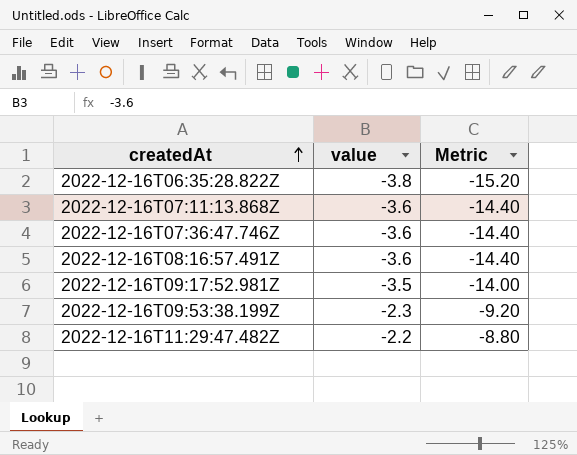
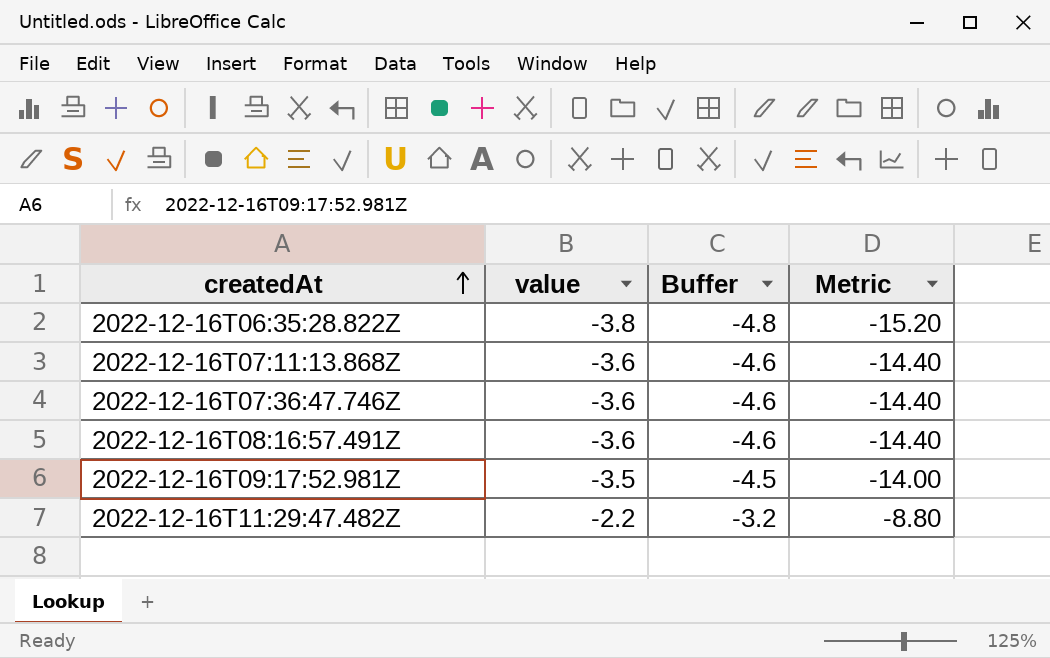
column Buffer | formula: none -> [value] - 1
row 2022-12-16T09:53:38.199Z: -2.3 | -9.20 -> none

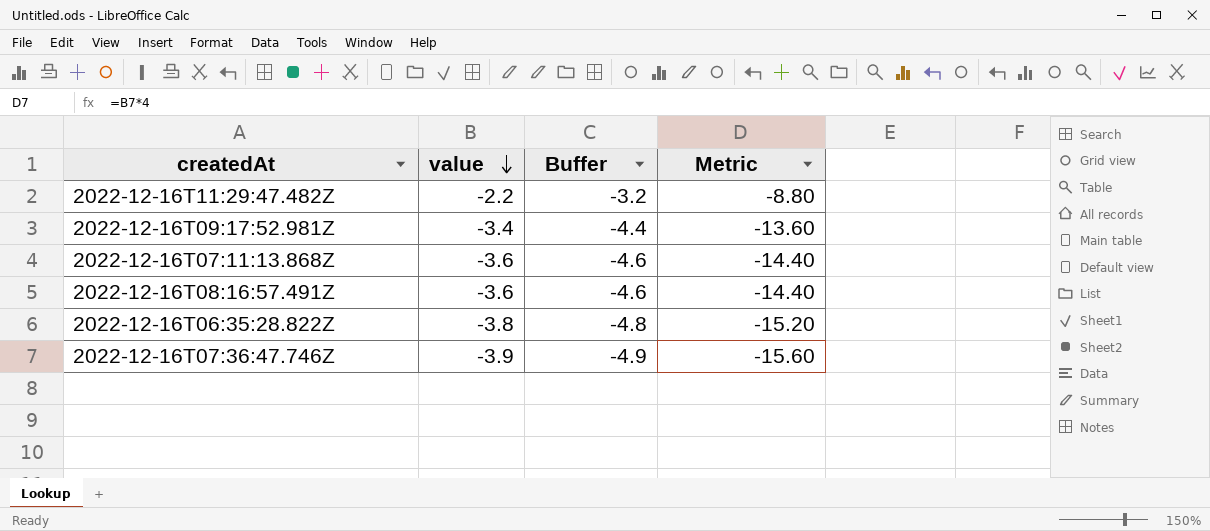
row order: createdAt ascending -> value descending
2022-12-16T09:17:52.981Z | value: -3.5 -> -3.4
2022-12-16T09:17:52.981Z | Buffer: -4.5 -> -4.4
2022-12-16T09:17:52.981Z | Metric: -14.00 -> -13.60
2022-12-16T07:36:47.746Z | value: -3.6 -> -3.9
2022-12-16T07:36:47.746Z | Buffer: -4.6 -> -4.9
2022-12-16T07:36:47.746Z | Metric: -14.40 -> -15.60

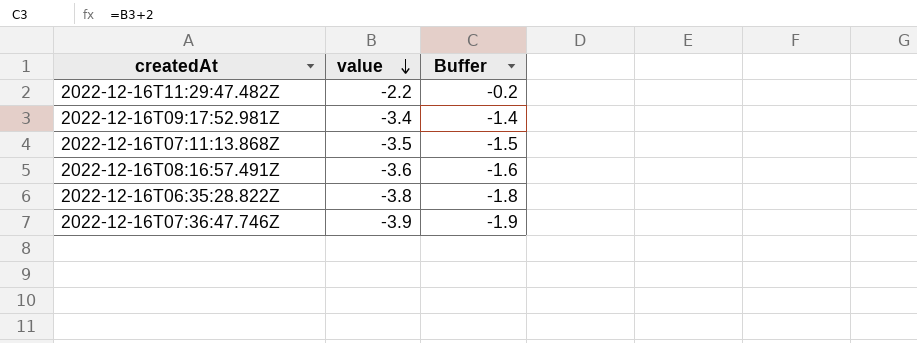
column Metric | formula: [value] * 4 -> none
column Buffer | formula: [value] - 1 -> [value] + 2
2022-12-16T07:11:13.868Z | value: -3.6 -> -3.5

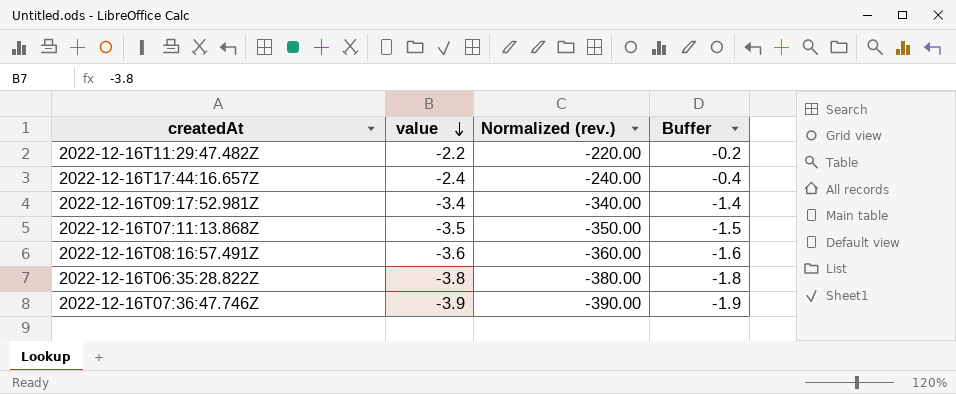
column Normalized (rev.) | formula: none -> [value] * 100
row 2022-12-16T17:44:16.657Z: none -> -2.4 | -240.00 | -0.4

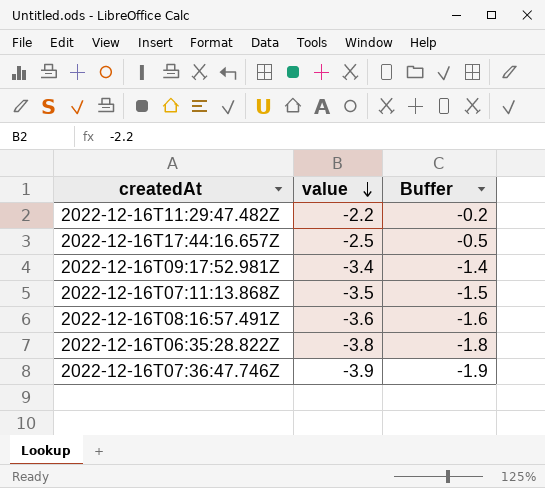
column Normalized (rev.) | formula: [value] * 100 -> none
2022-12-16T17:44:16.657Z | value: -2.4 -> -2.5
2022-12-16T17:44:16.657Z | Buffer: -0.4 -> -0.5

